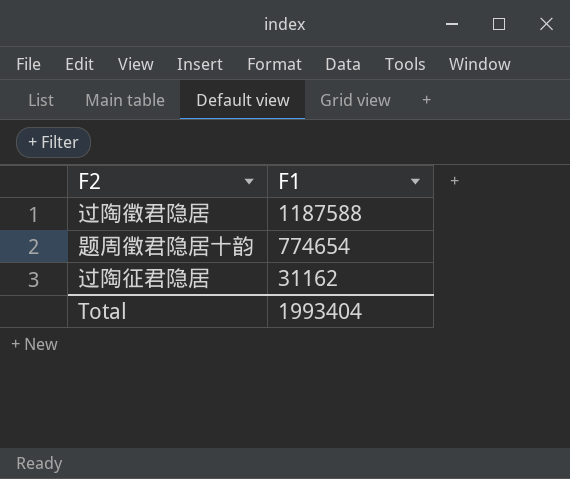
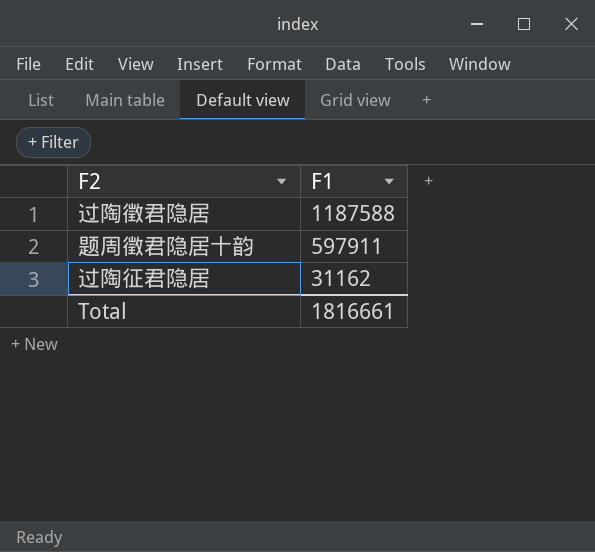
题周徵君隐居十韵 | F1: 774654 -> 597911
Total | F1: 1993404 -> 1816661

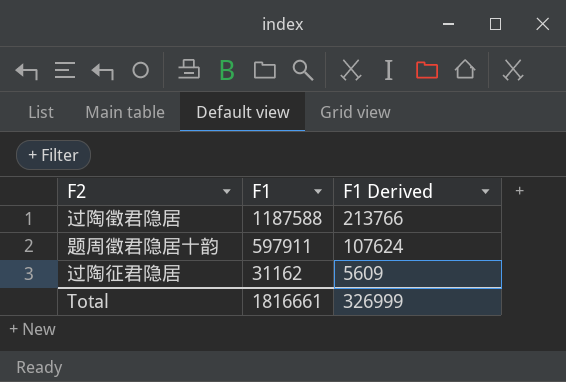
column F1 Derived | formula: none -> [F1] * 0.18

